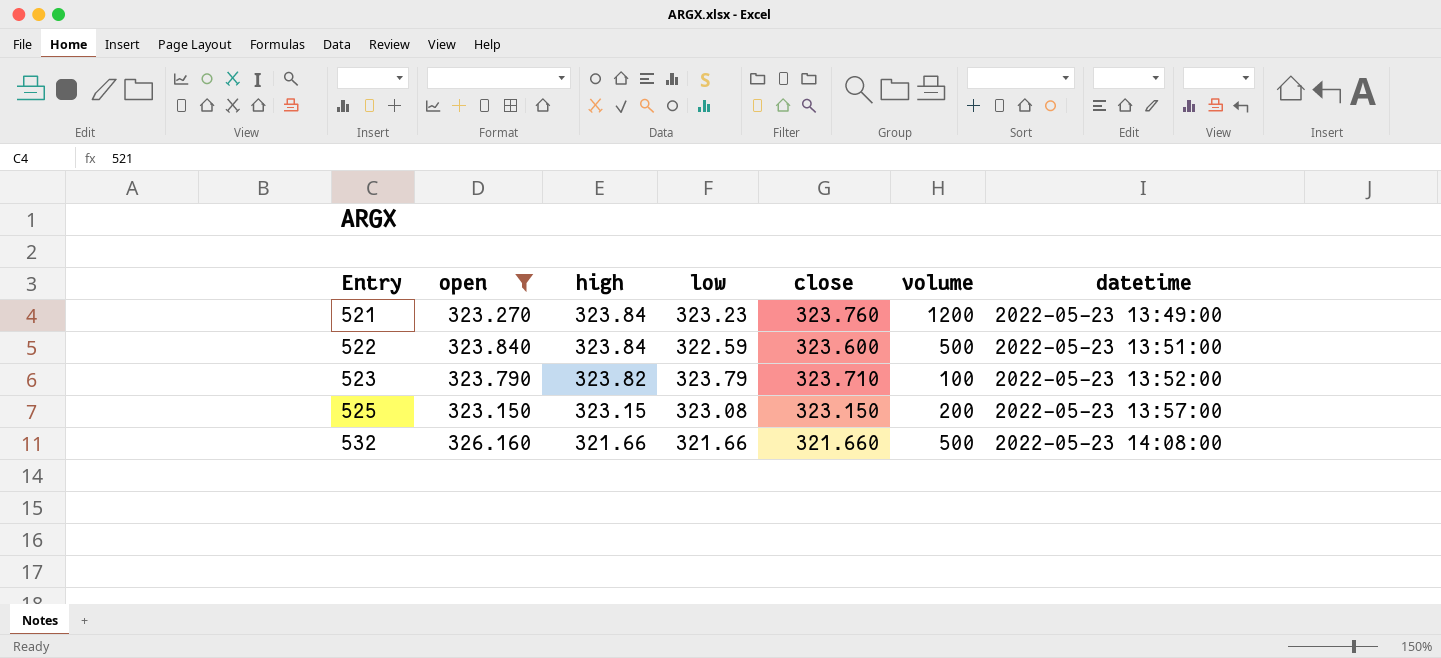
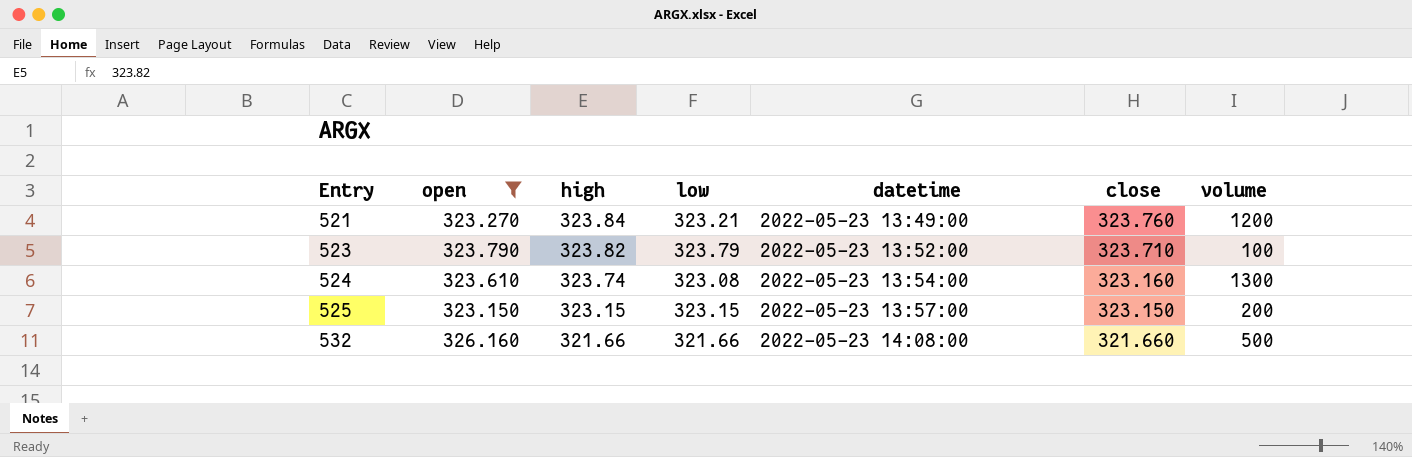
column datetime | position: 7 -> 5
row 522: 323.840 | 323.84 | 322.59 | 323.600 | 500 | 2022-05-23 13:51:00 -> none
521 | low: 323.23 -> 323.21
row 524: none -> 323.610 | 323.74 | 323.08 | 2022-05-23 13:54:00 | 323.160 | 1300
525 | low: 323.08 -> 323.15

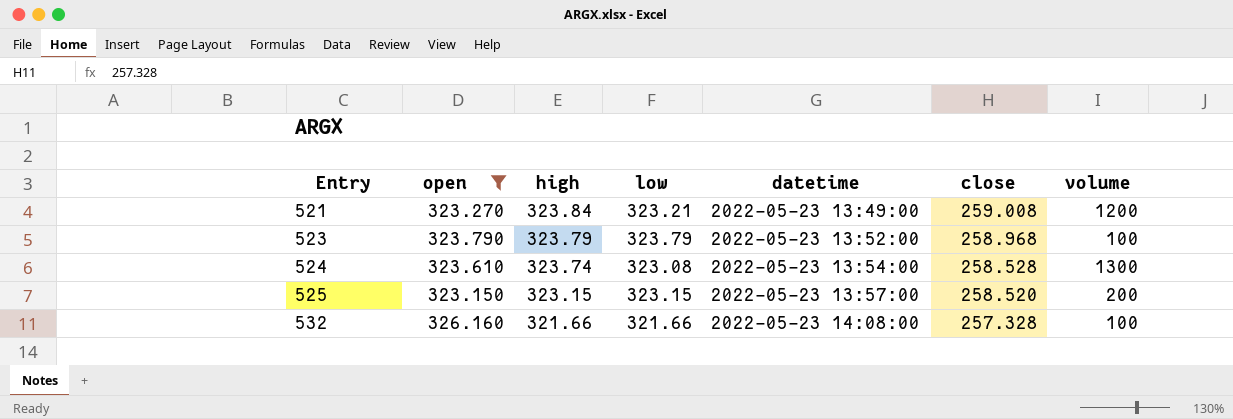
521 | close: 323.760 -> 259.008
523 | high: 323.82 -> 323.79
523 | close: 323.710 -> 258.968
524 | close: 323.160 -> 258.528
525 | close: 323.150 -> 258.520
532 | close: 321.660 -> 257.328
532 | volume: 500 -> 100

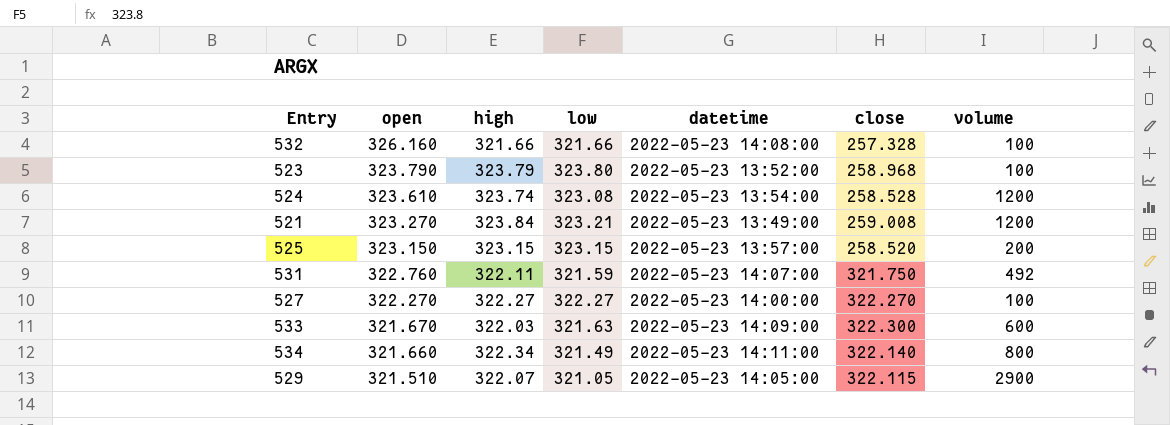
filter: open >= 323.150 -> none
row order: Entry ascending -> open descending
523 | low: 323.79 -> 323.80
524 | volume: 1300 -> 1200

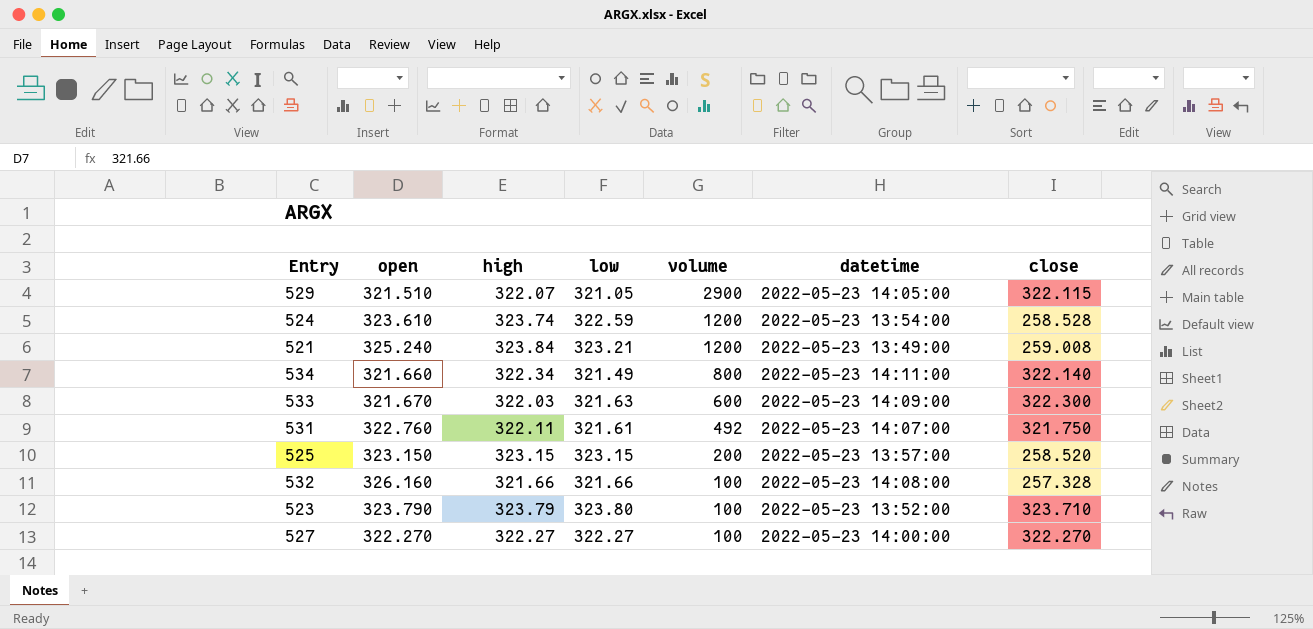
row order: open descending -> volume descending
column volume | position: 7 -> 5
524 | low: 323.08 -> 322.59
521 | open: 323.270 -> 325.240
531 | low: 321.59 -> 321.61
523 | close: 258.968 -> 323.710

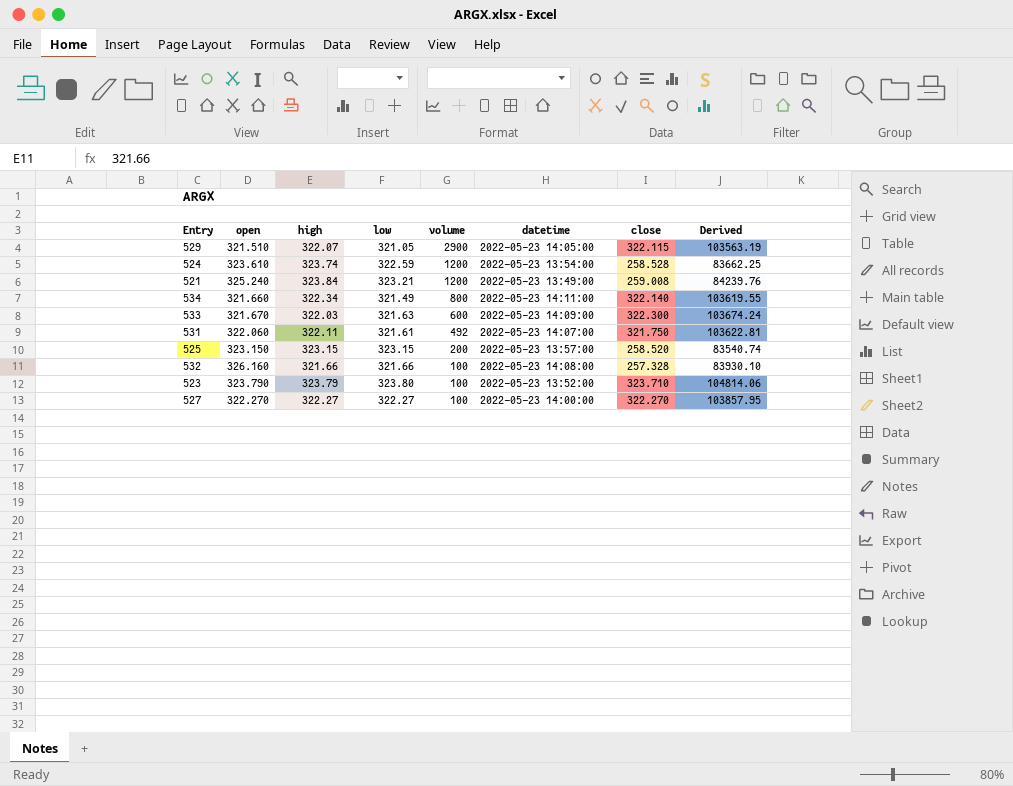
column Derived | formula: none -> [open] * [close]
531 | open: 322.760 -> 322.060

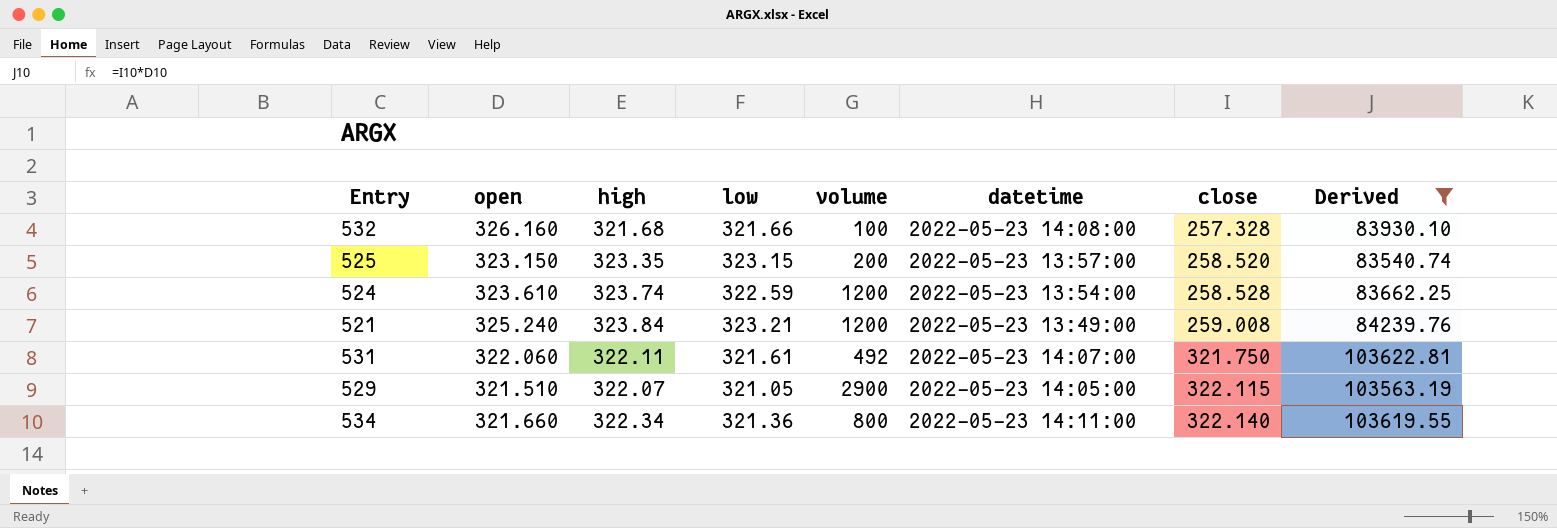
filter: none -> Derived <= 103622.81
row order: volume descending -> close ascending
532 | high: 321.66 -> 321.68
525 | high: 323.15 -> 323.35
534 | low: 321.49 -> 321.36

